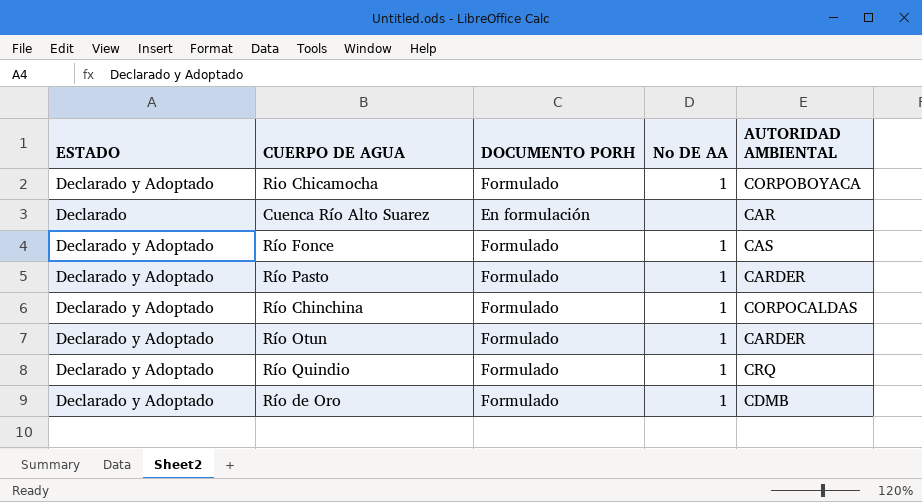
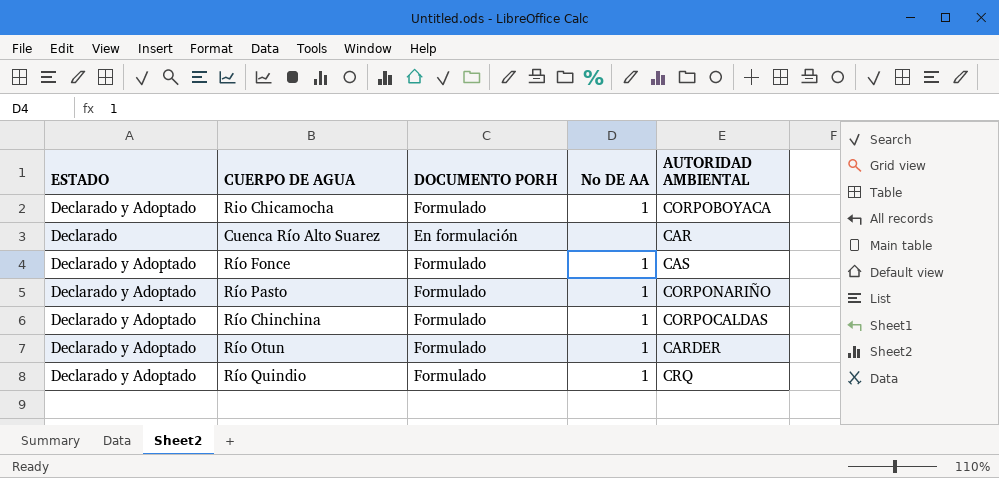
row Río de Oro: Declarado y Adoptado | Formulado | 1 | CDMB -> none
Río Pasto | AUTORIDAD AMBIENTAL: CARDER -> CORPONARIÑO

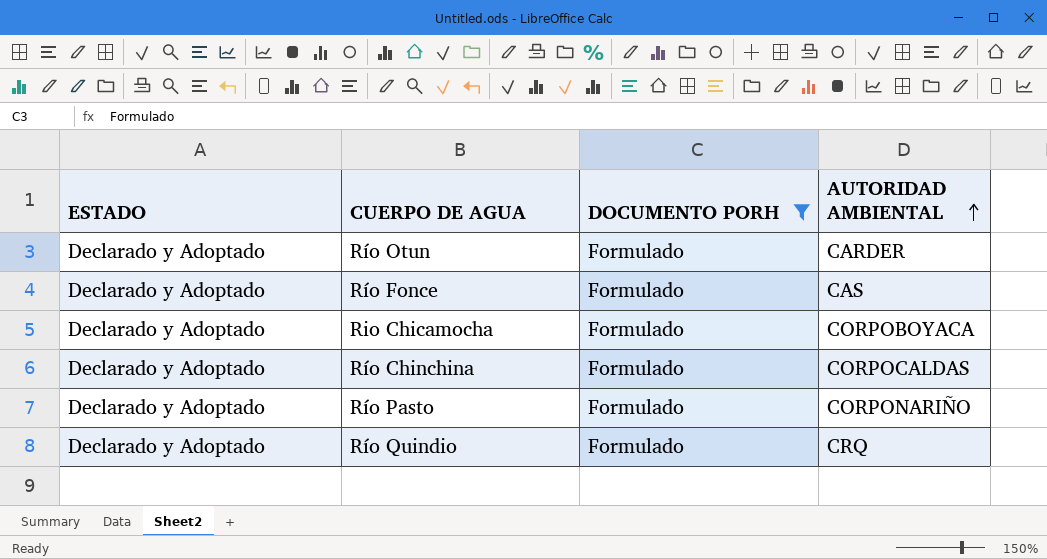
filter: none -> DOCUMENTO PORH = Formulado
row order: none -> AUTORIDAD AMBIENTAL ascending
column No DE AA | position: 4 -> none

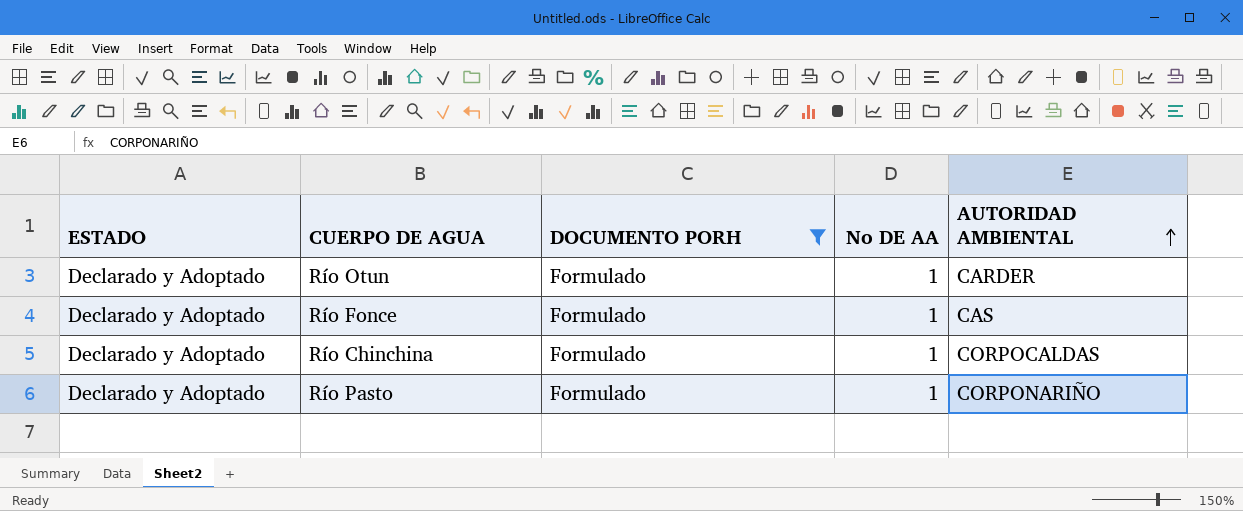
column No DE AA | position: none -> 4
row Rio Chicamocha: Declarado y Adoptado | Formulado | CORPOBOYACA -> none
row Río Quindio: Declarado y Adoptado | Formulado | CRQ -> none

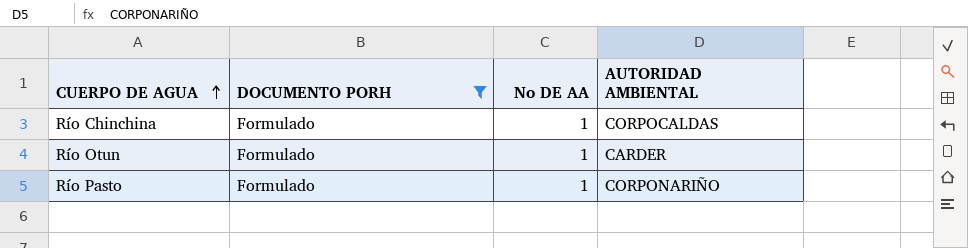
row order: AUTORIDAD AMBIENTAL ascending -> CUERPO DE AGUA ascending
column ESTADO | position: 1 -> none
row Río Fonce: Declarado y Adoptado | Formulado | 1 | CAS -> none

